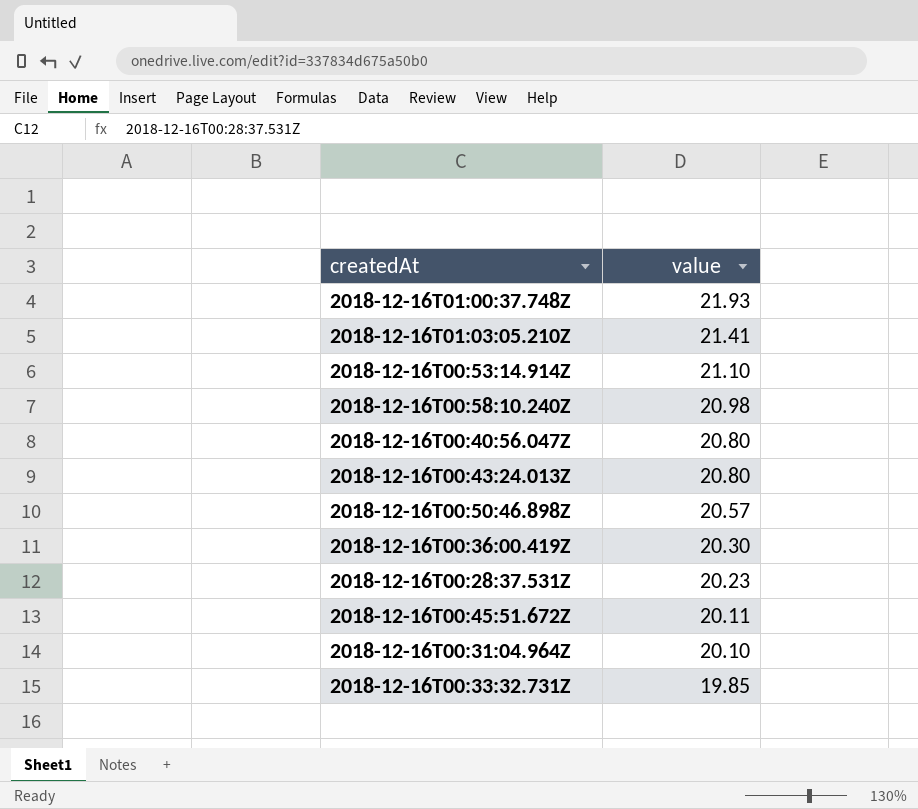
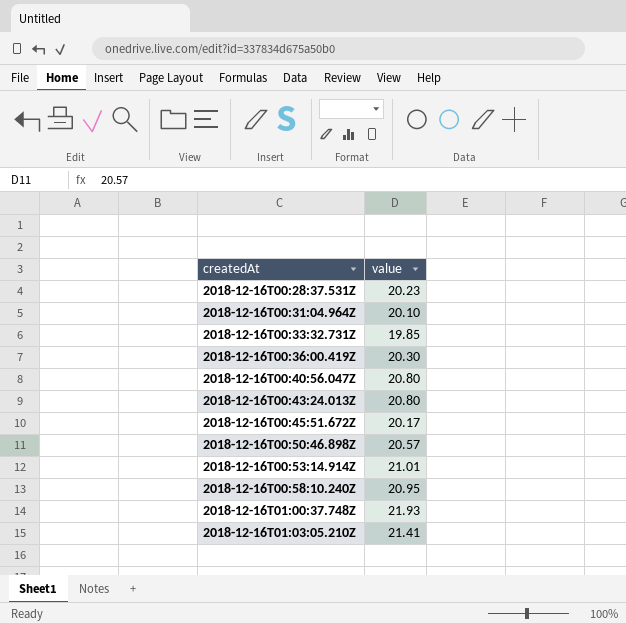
row order: value descending -> createdAt ascending
2018-12-16T00:45:51.672Z | value: 20.11 -> 20.17
2018-12-16T00:53:14.914Z | value: 21.10 -> 21.01
2018-12-16T00:58:10.240Z | value: 20.98 -> 20.95

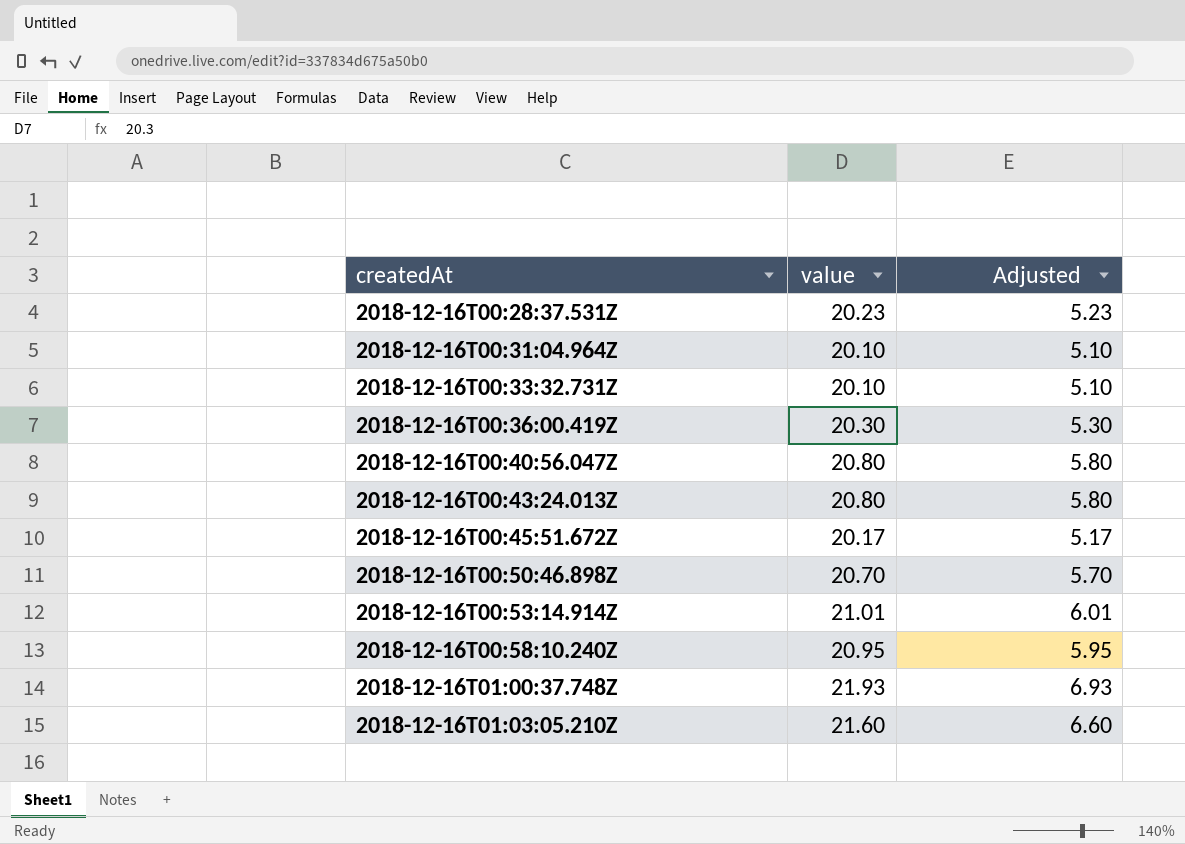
column Adjusted | formula: none -> [value] - 15
2018-12-16T00:33:32.731Z | value: 19.85 -> 20.10
2018-12-16T00:50:46.898Z | value: 20.57 -> 20.70
2018-12-16T01:03:05.210Z | value: 21.41 -> 21.60

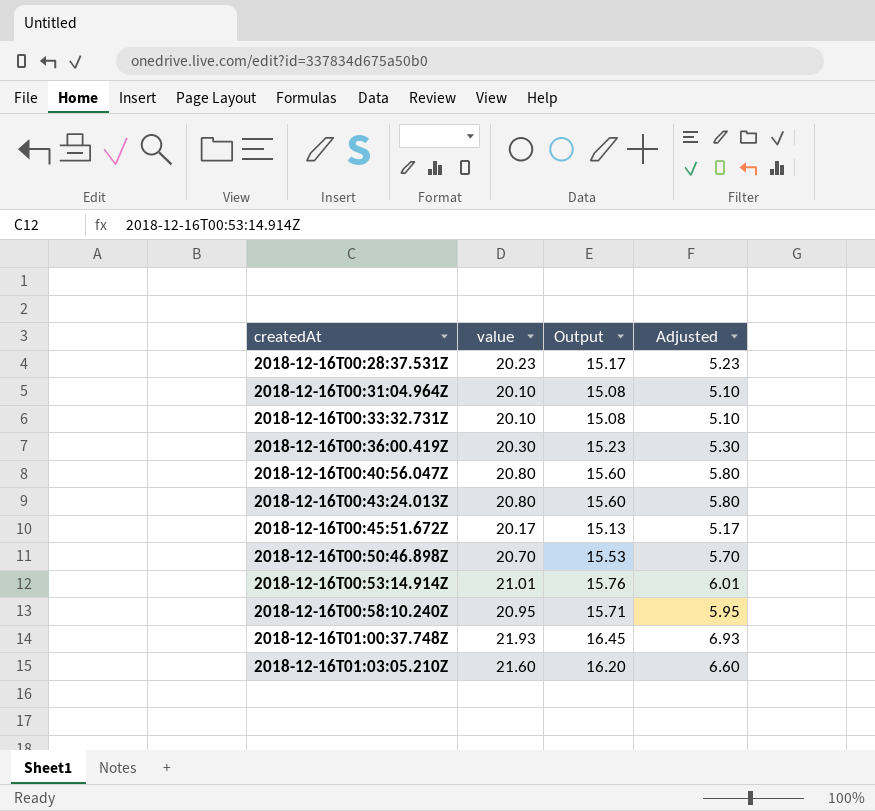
column Output | formula: none -> [value] * 0.75

